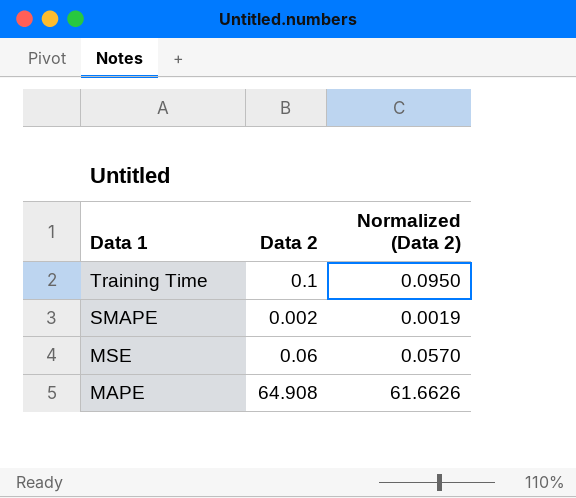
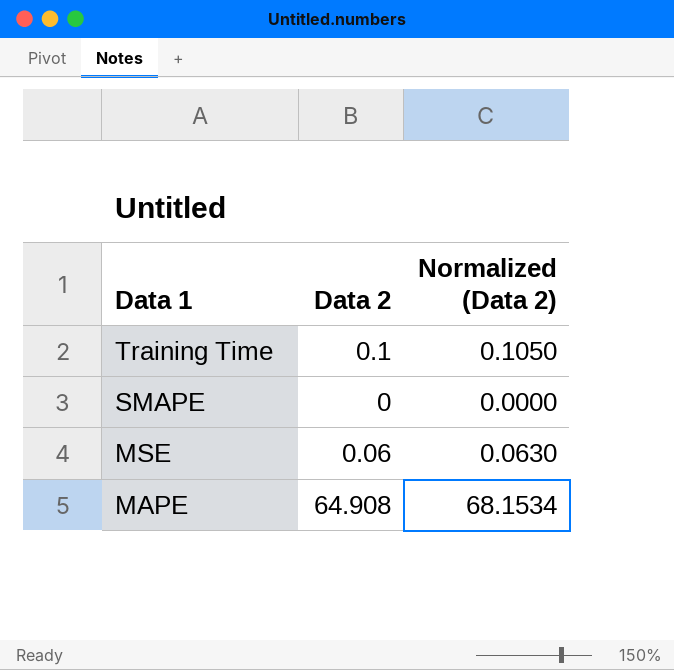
column Normalized (Data 2) | formula: [Data 2] * 0.95 -> [Data 2] * 1.05
SMAPE | Data 2: 0.002 -> 0

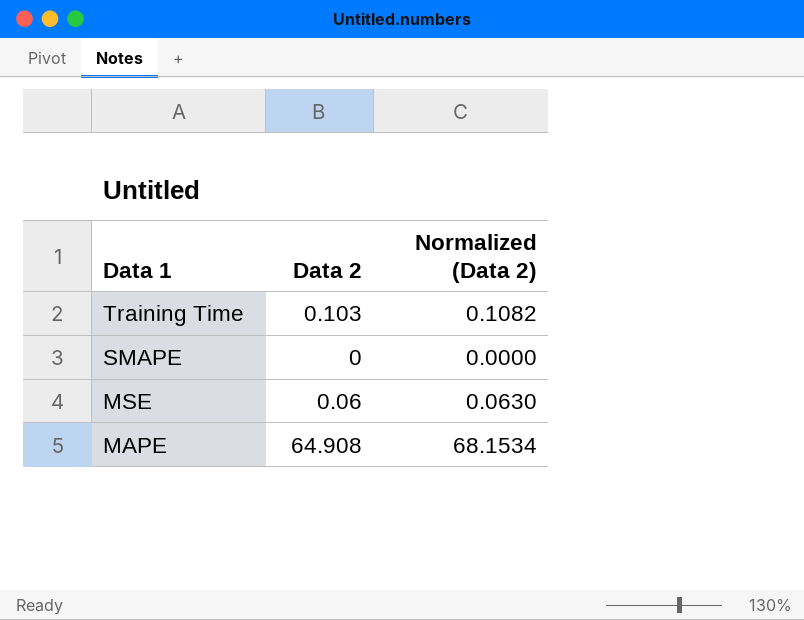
Training Time | Data 2: 0.1 -> 0.103
Training Time | Normalized (Data 2): 0.1050 -> 0.1082

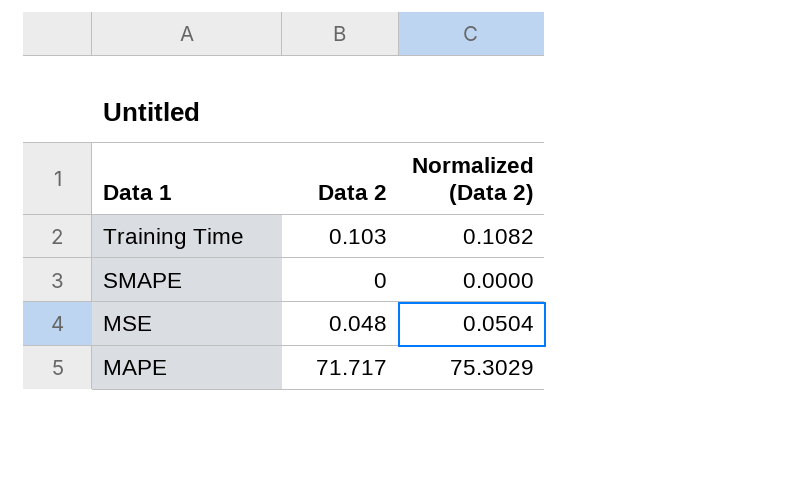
MSE | Data 2: 0.06 -> 0.048
MSE | Normalized (Data 2): 0.0630 -> 0.0504
MAPE | Data 2: 64.908 -> 71.717
MAPE | Normalized (Data 2): 68.1534 -> 75.3029

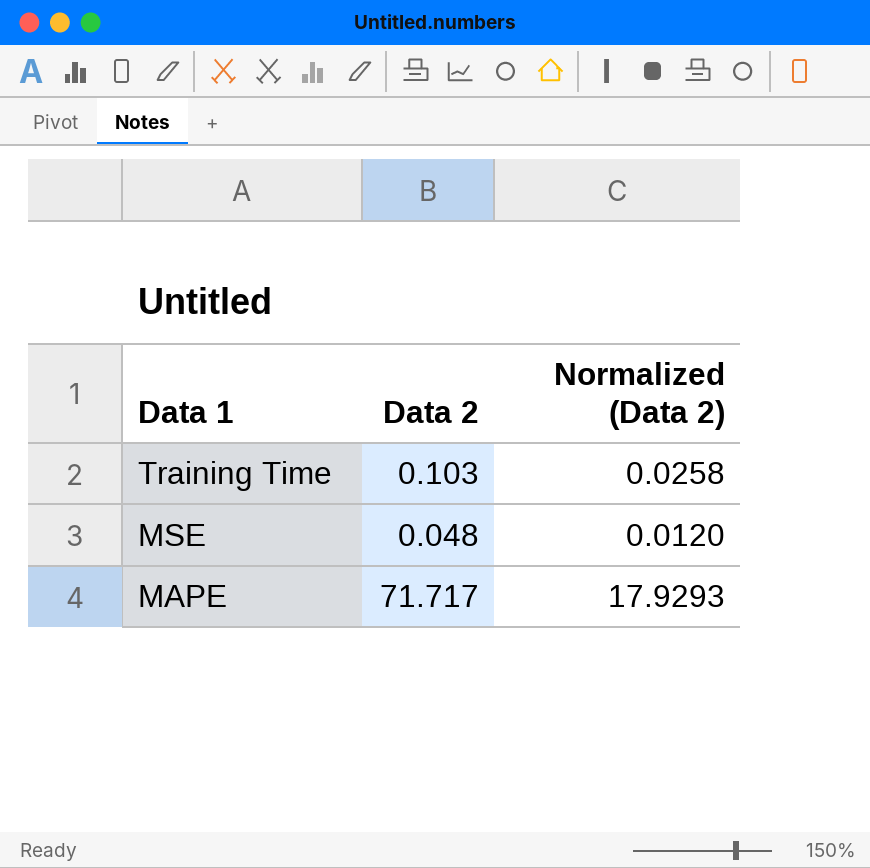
column Normalized (Data 2) | formula: [Data 2] * 1.05 -> [Data 2] * 0.25
row SMAPE: 0 | 0.0000 -> none

